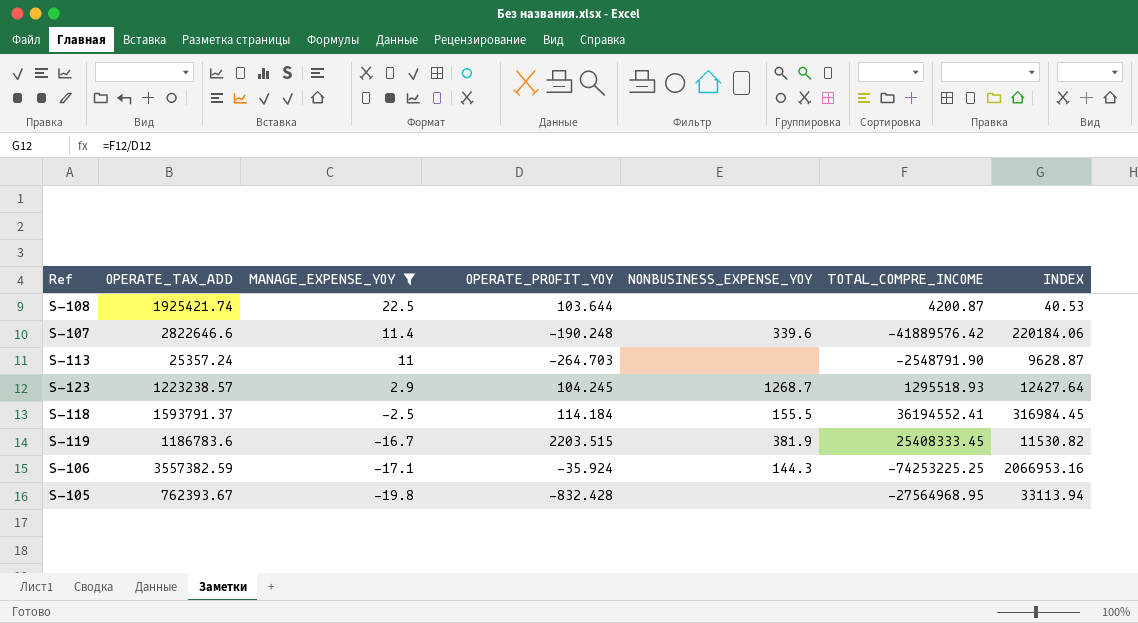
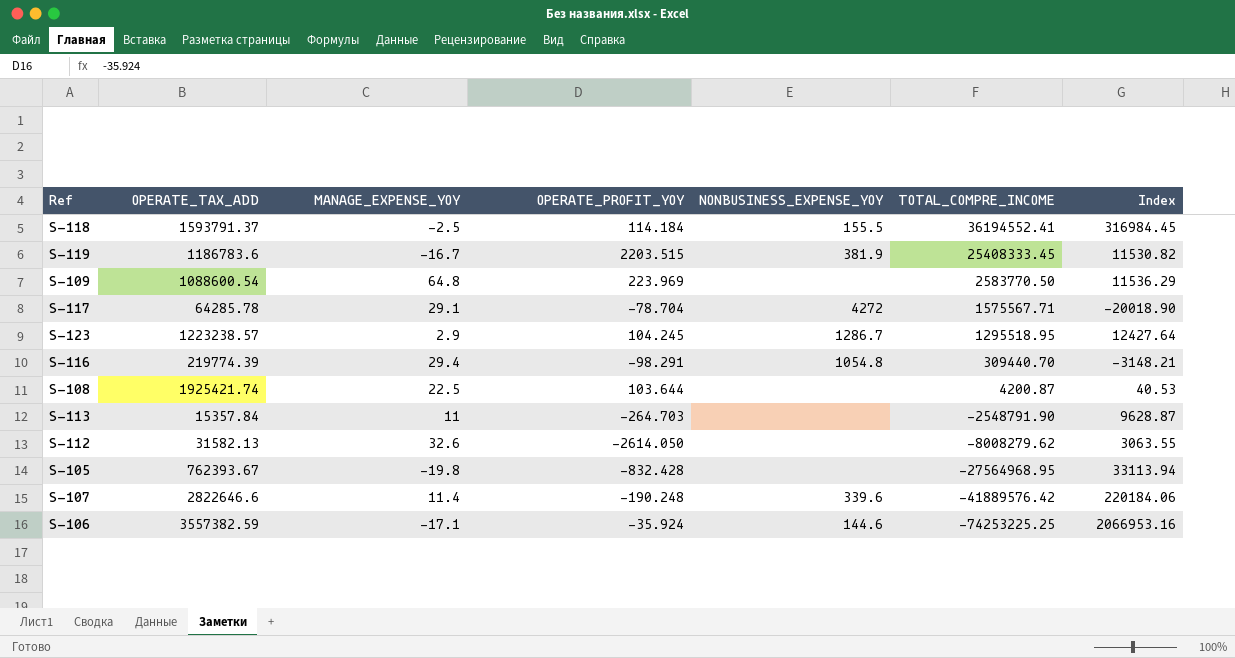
filter: MANAGE_EXPENSE_YOY <= 22.5 -> none
row order: MANAGE_EXPENSE_YOY descending -> TOTAL_COMPRE_INCOME descending
column name: INDEX -> Index
S-123 | NONBUSINESS_EXPENSE_YOY: 1268.7 -> 1286.7
S-123 | TOTAL_COMPRE_INCOME: 1295518.93 -> 1295518.95
S-113 | OPERATE_TAX_ADD: 25357.24 -> 15357.84
S-106 | NONBUSINESS_EXPENSE_YOY: 144.3 -> 144.6

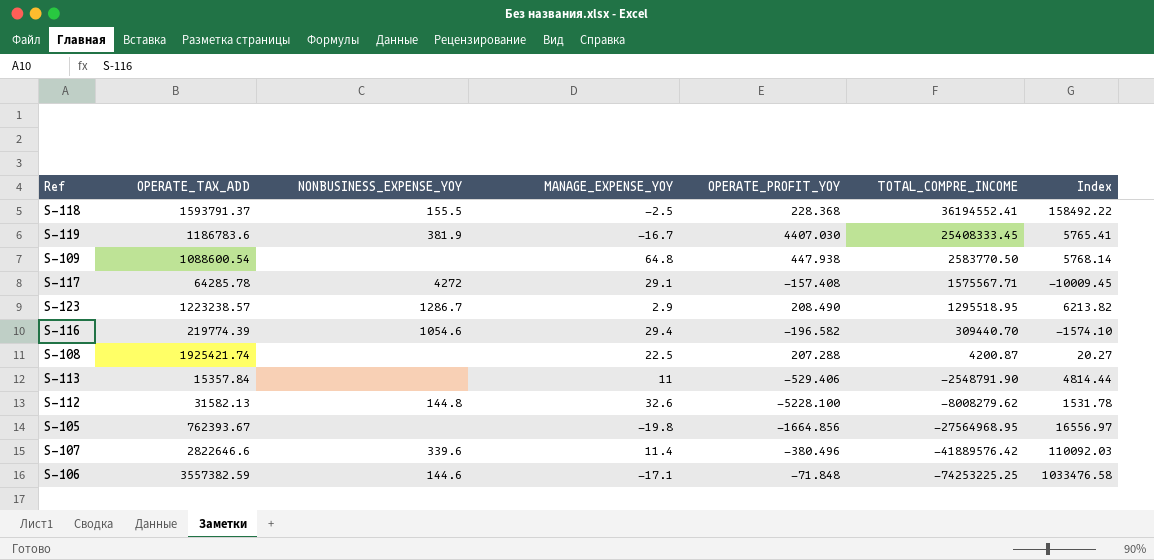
column NONBUSINESS_EXPENSE_YOY | position: 5 -> 3
S-118 | OPERATE_PROFIT_YOY: 114.184 -> 228.368
S-118 | Index: 316984.45 -> 158492.22
S-119 | OPERATE_PROFIT_YOY: 2203.515 -> 4407.030
S-119 | Index: 11530.82 -> 5765.41
S-109 | OPERATE_PROFIT_YOY: 223.969 -> 447.938
S-109 | Index: 11536.29 -> 5768.14
S-117 | OPERATE_PROFIT_YOY: -78.704 -> -157.408
S-117 | Index: -20018.90 -> -10009.45
S-123 | OPERATE_PROFIT_YOY: 104.245 -> 208.490
S-123 | Index: 12427.64 -> 6213.82
S-116 | NONBUSINESS_EXPENSE_YOY: 1054.8 -> 1054.6
S-116 | OPERATE_PROFIT_YOY: -98.291 -> -196.582
S-116 | Index: -3148.21 -> -1574.10
S-108 | OPERATE_PROFIT_YOY: 103.644 -> 207.288
S-108 | Index: 40.53 -> 20.27
S-113 | OPERATE_PROFIT_YOY: -264.703 -> -529.406
S-113 | Index: 9628.87 -> 4814.44
S-112 | NONBUSINESS_EXPENSE_YOY: none -> 144.8
S-112 | OPERATE_PROFIT_YOY: -2614.050 -> -5228.100
S-112 | Index: 3063.55 -> 1531.78
S-105 | OPERATE_PROFIT_YOY: -832.428 -> -1664.856
S-105 | Index: 33113.94 -> 16556.97
S-107 | OPERATE_PROFIT_YOY: -190.248 -> -380.496
S-107 | Index: 220184.06 -> 110092.03
S-106 | OPERATE_PROFIT_YOY: -35.924 -> -71.848
S-106 | Index: 2066953.16 -> 1033476.58

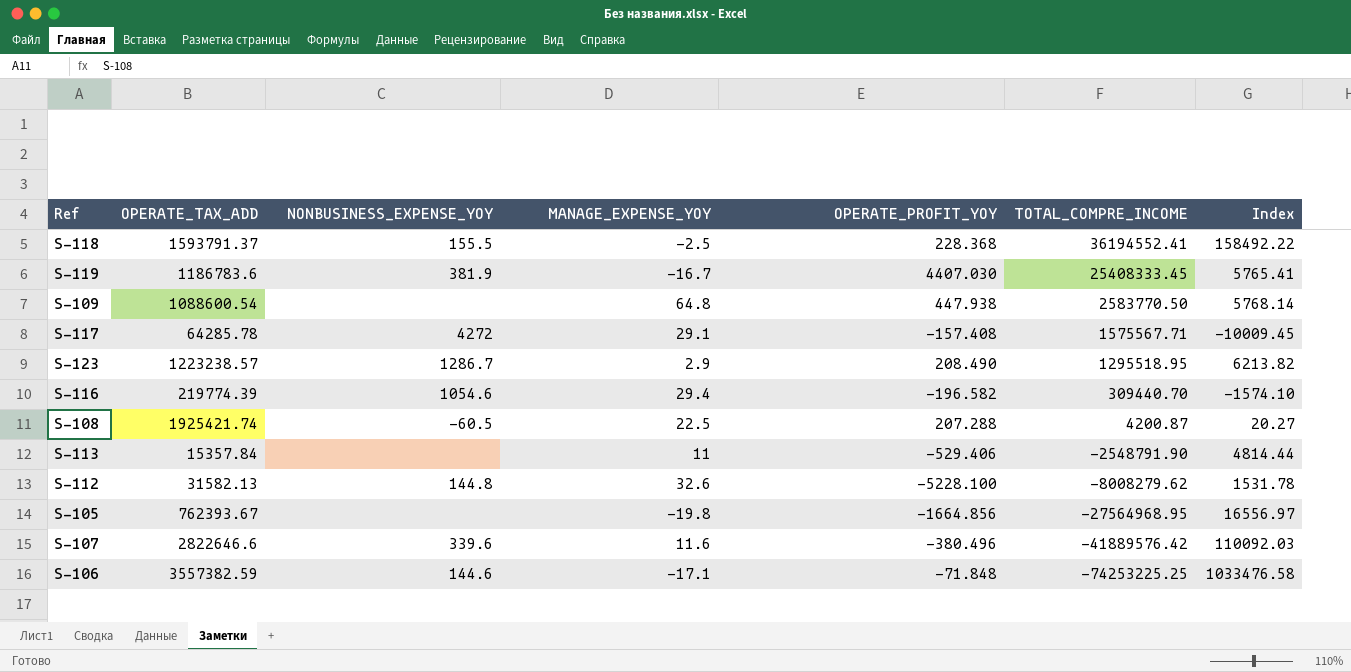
S-108 | NONBUSINESS_EXPENSE_YOY: none -> -60.5
S-107 | MANAGE_EXPENSE_YOY: 11.4 -> 11.6

